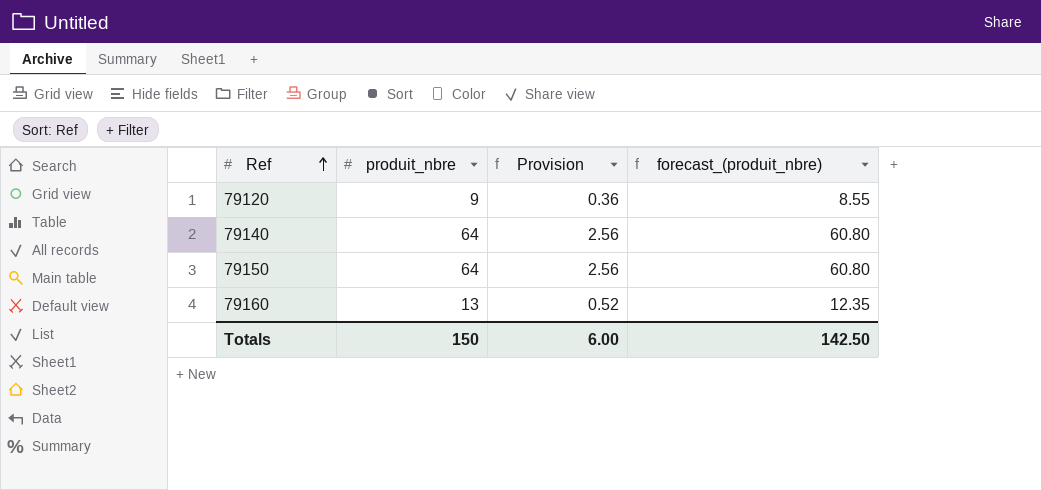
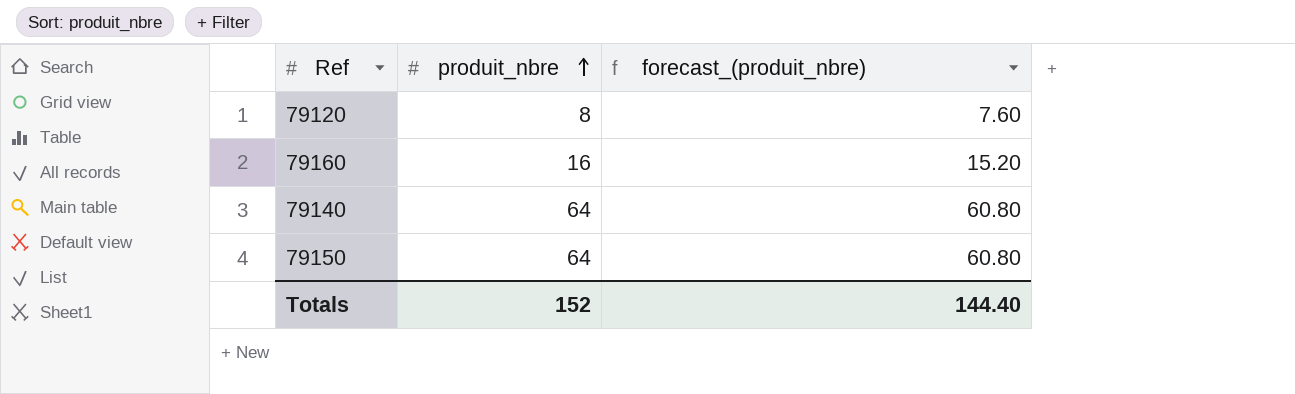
row order: Ref ascending -> produit_nbre ascending
column Provision | formula: [produit_nbre] * 0.04 -> none
79120 | produit_nbre: 9 -> 8
79120 | forecast_(produit_nbre): 8.55 -> 7.60
79160 | produit_nbre: 13 -> 16
79160 | forecast_(produit_nbre): 12.35 -> 15.20
Totals | produit_nbre: 150 -> 152
Totals | forecast_(produit_nbre): 142.50 -> 144.40

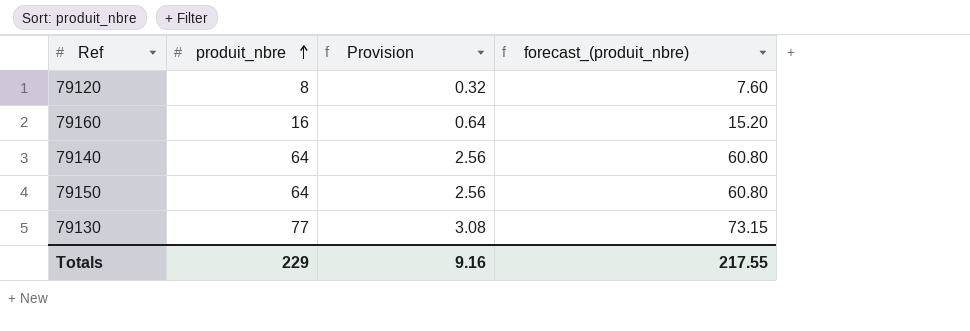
column Provision | formula: none -> [produit_nbre] * 0.04
row 79130: none -> 77 | 3.08 | 73.15
Totals | produit_nbre: 152 -> 229
Totals | forecast_(produit_nbre): 144.40 -> 217.55

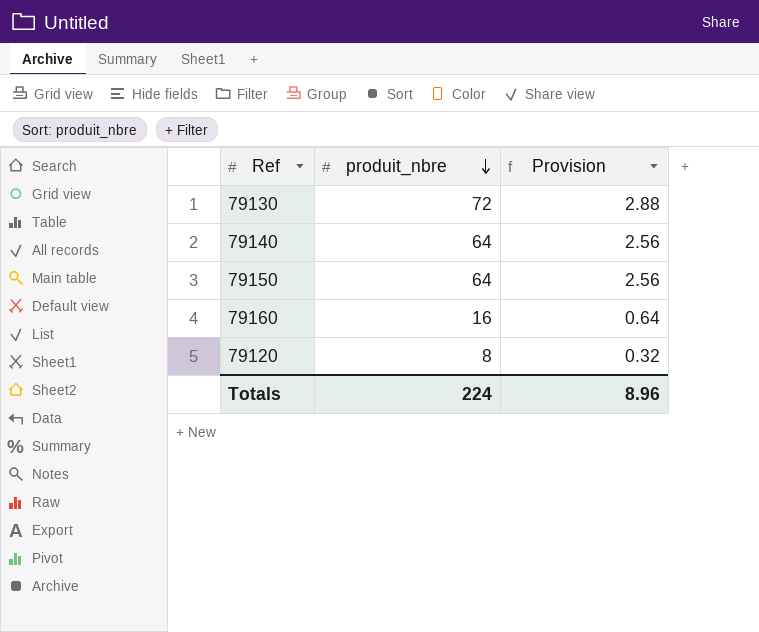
row order: produit_nbre ascending -> produit_nbre descending
column forecast_(produit_nbre) | formula: [produit_nbre] * 0.95 -> none
79130 | produit_nbre: 77 -> 72
79130 | Provision: 3.08 -> 2.88
Totals | produit_nbre: 229 -> 224
Totals | Provision: 9.16 -> 8.96

